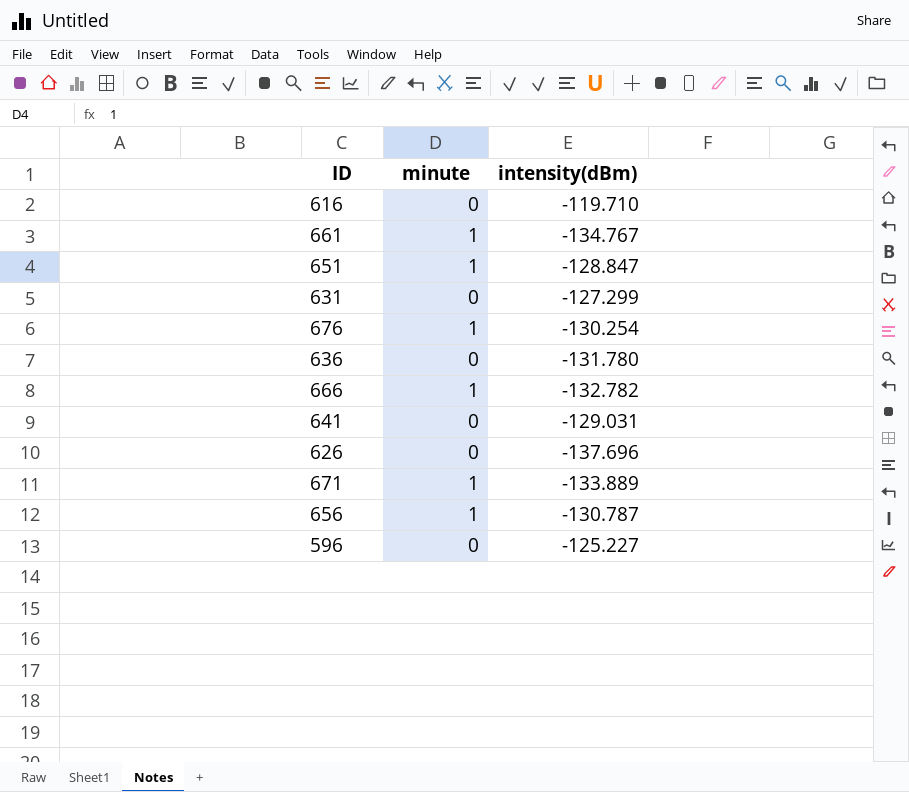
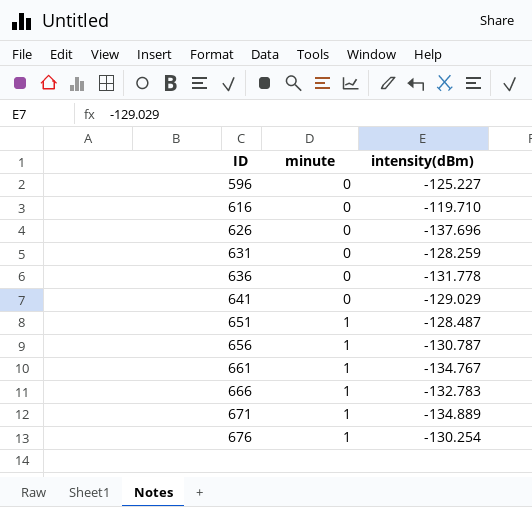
row order: none -> ID ascending
631 | intensity(dBm): -127.299 -> -128.259
636 | intensity(dBm): -131.780 -> -131.778
641 | intensity(dBm): -129.031 -> -129.029
651 | intensity(dBm): -128.847 -> -128.487
666 | intensity(dBm): -132.782 -> -132.783
671 | intensity(dBm): -133.889 -> -134.889

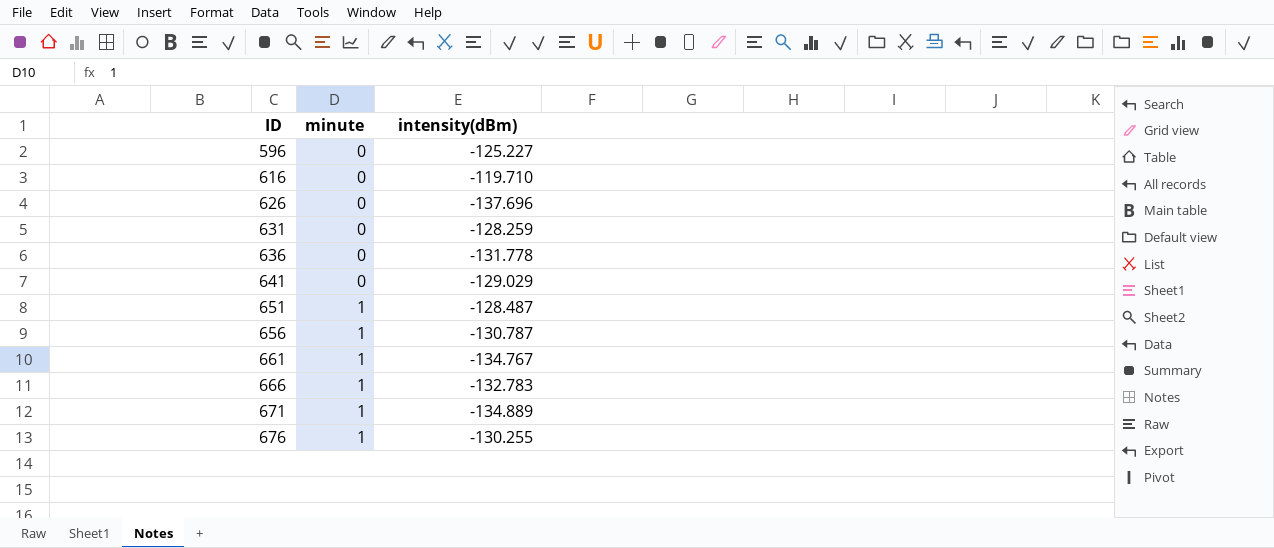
676 | intensity(dBm): -130.254 -> -130.255

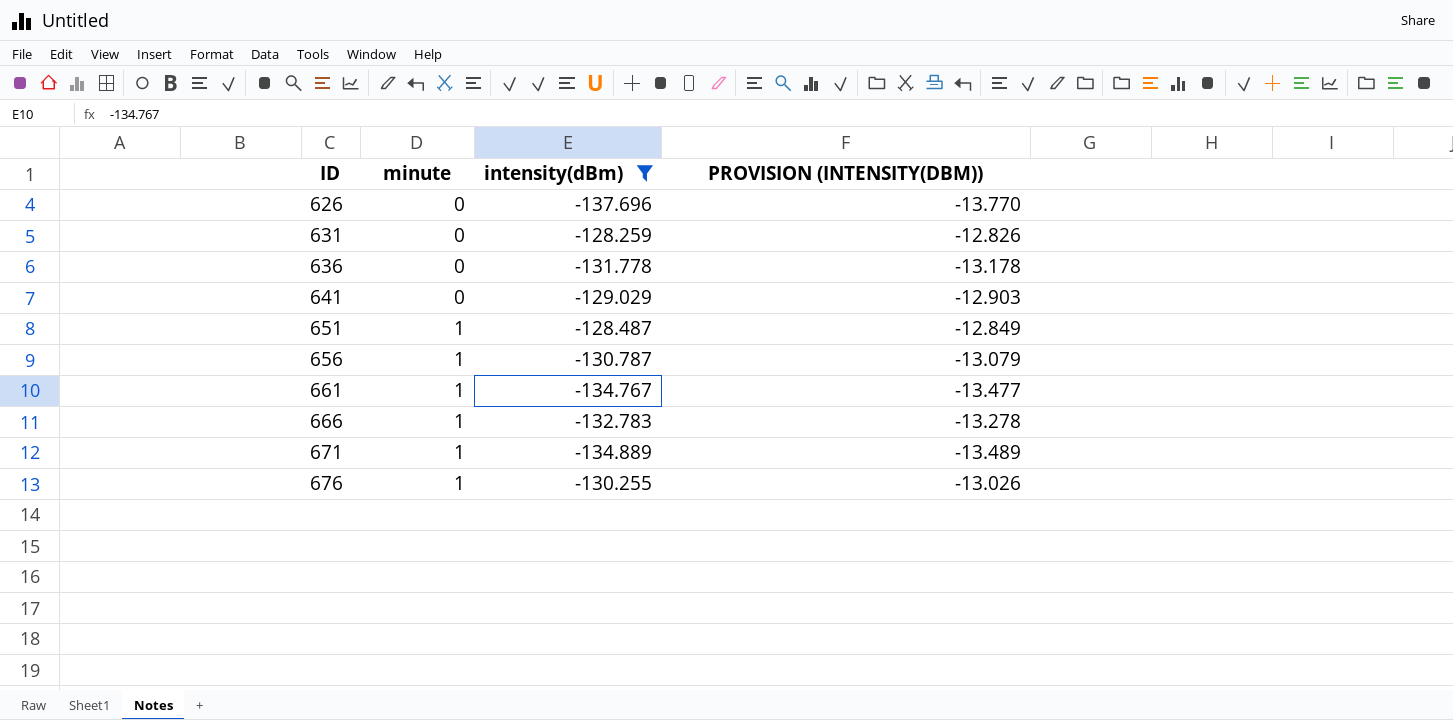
filter: none -> intensity(dBm) <= -128.259
column PROVISION (INTENSITY(DBM)) | formula: none -> [intensity(dBm)] * 0.1

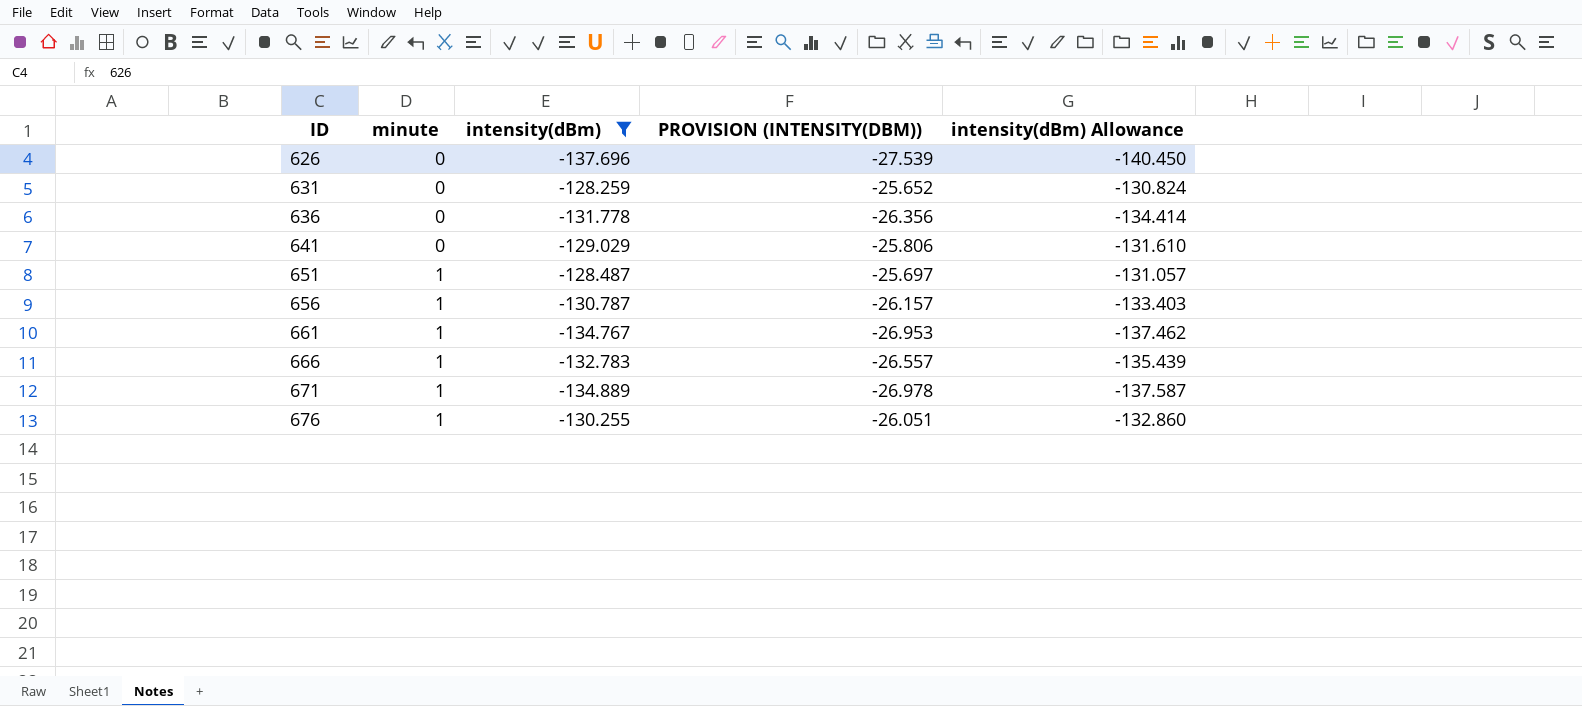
column PROVISION (INTENSITY(DBM)) | formula: [intensity(dBm)] * 0.1 -> [intensity(dBm)] * 0.2
column intensity(dBm) Allowance | formula: none -> [intensity(dBm)] * 1.02

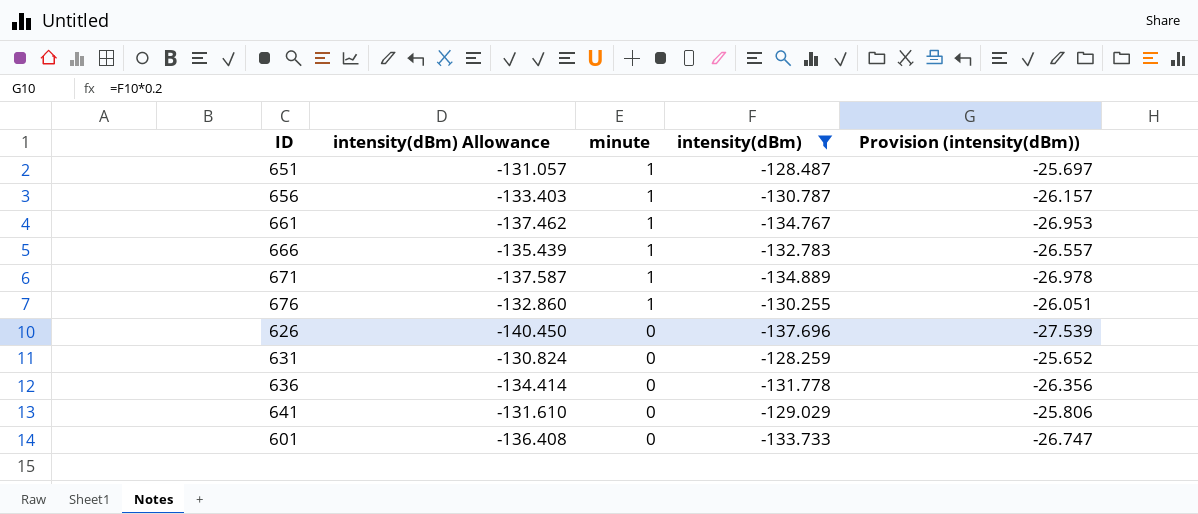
row order: ID ascending -> minute descending
column intensity(dBm) Allowance | position: 5 -> 2
column name: PROVISION (INTENSITY(DBM)) -> Provision (intensity(dBm))
row 601: none -> -136.408 | 0 | -133.733 | -26.747

